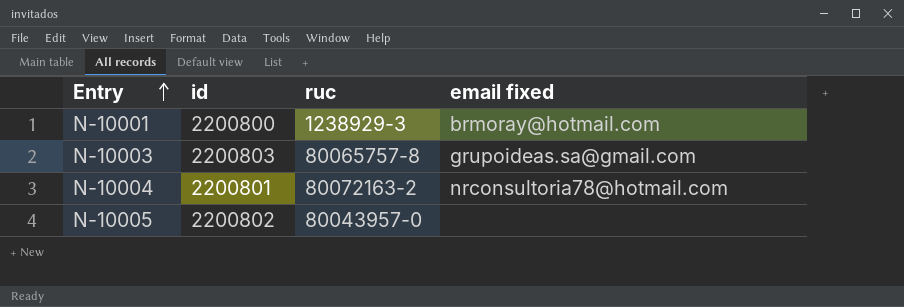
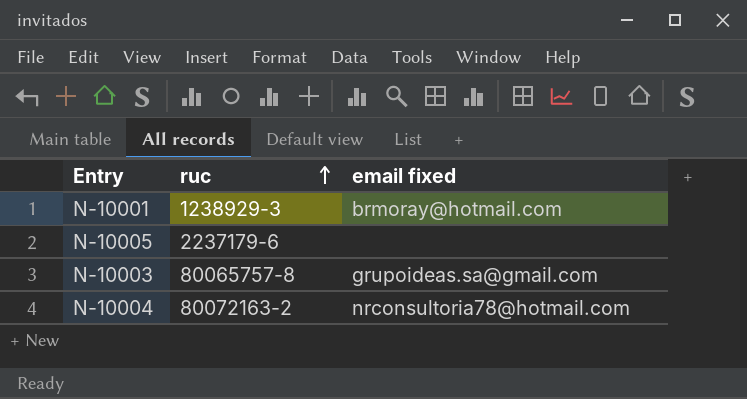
row order: Entry ascending -> ruc ascending
column id | position: 2 -> none
N-10005 | ruc: 80043957-0 -> 2237179-6

